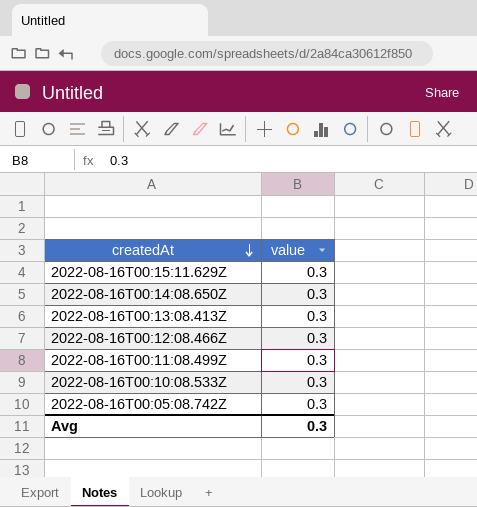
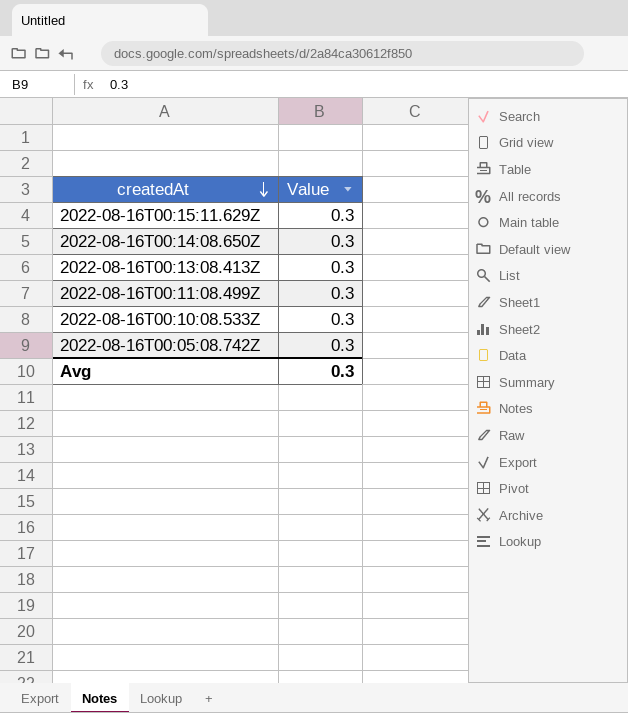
column name: value -> Value
row 2022-08-16T00:12:08.466Z: 0.3 -> none

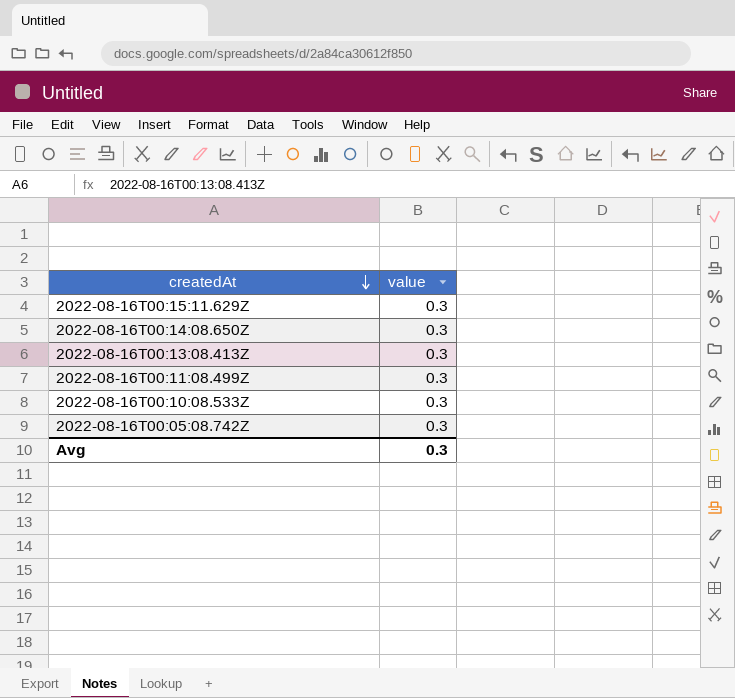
column name: Value -> value

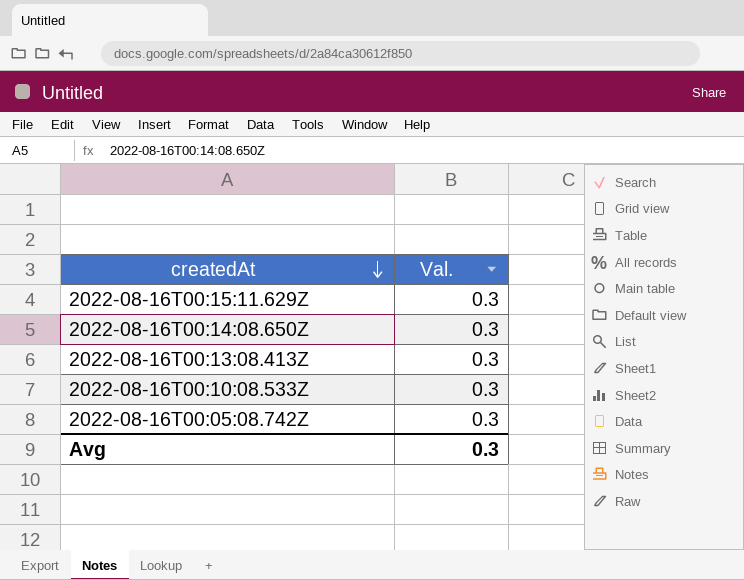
column name: value -> Val.
row 2022-08-16T00:11:08.499Z: 0.3 -> none

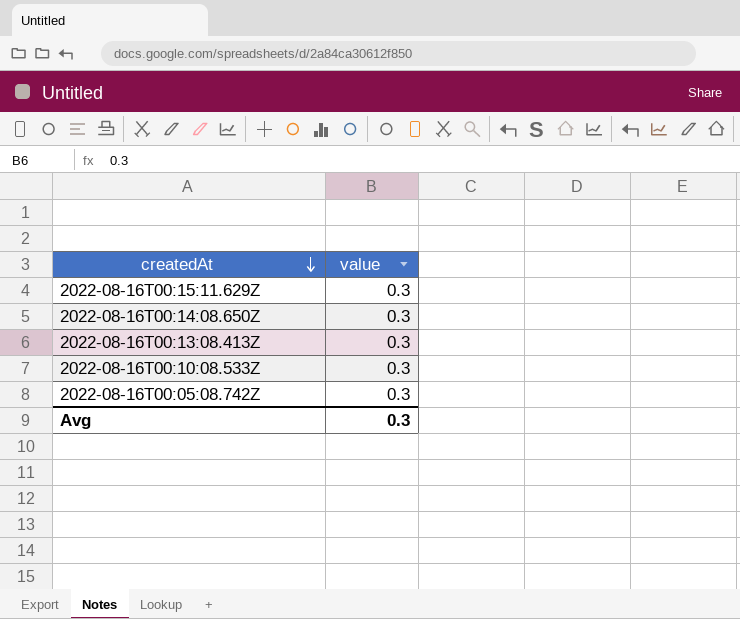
column name: Val. -> value

